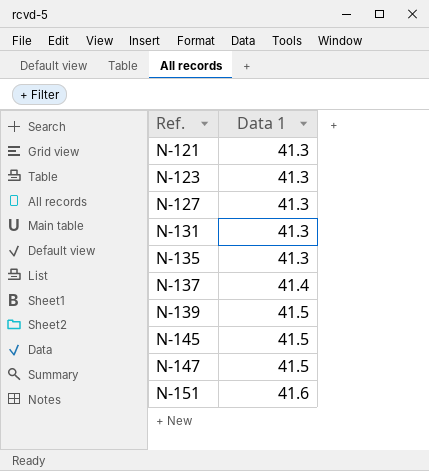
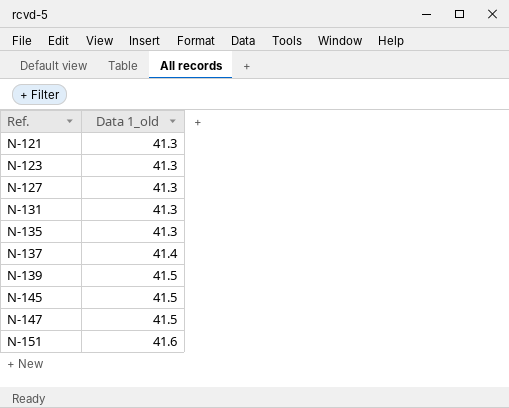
column name: Data 1 -> Data 1_old

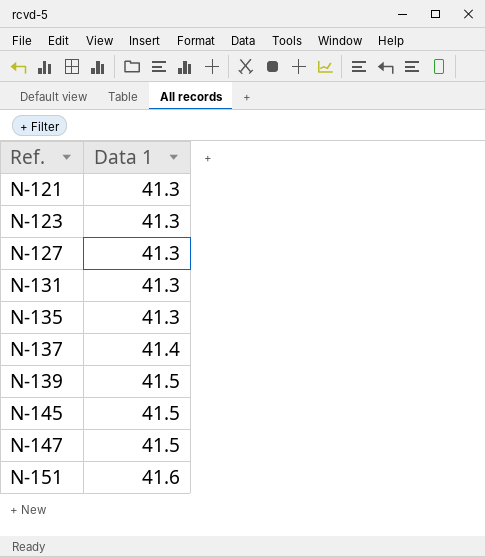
column name: Data 1_old -> Data 1

